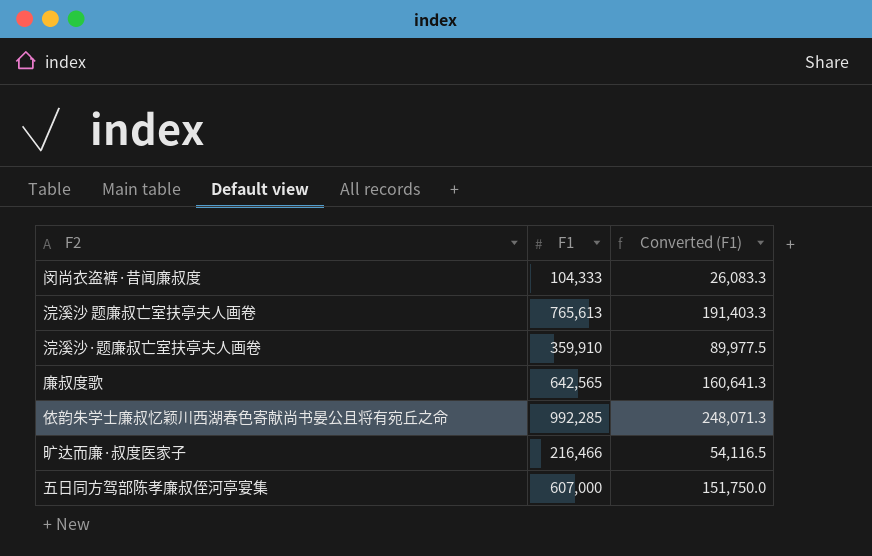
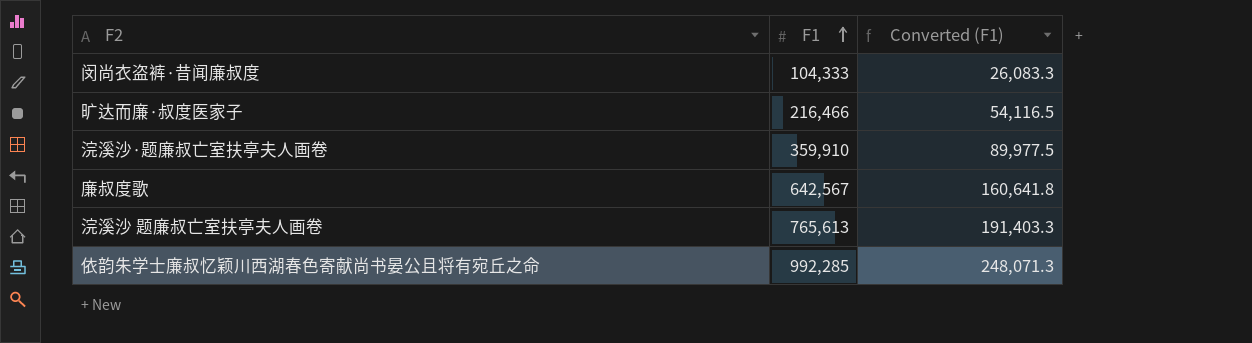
row order: none -> F1 ascending
row 五日同方驾部陈孝廉叔侄河亭宴集: 607,000 | 151,750.0 -> none
廉叔度歌 | F1: 642,565 -> 642,567
廉叔度歌 | Converted (F1): 160,641.3 -> 160,641.8

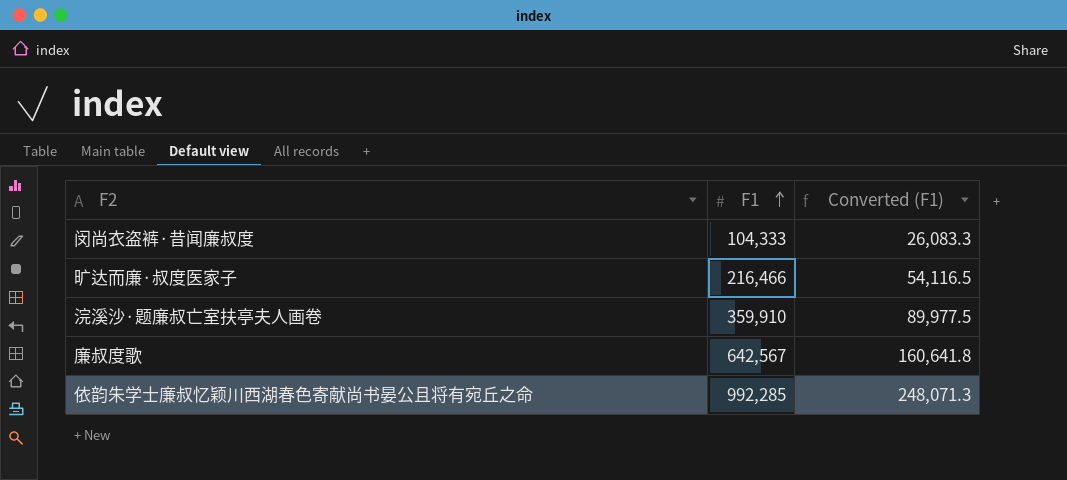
row 浣溪沙 题廉叔亡室扶亭夫人画卷: 765,613 | 191,403.3 -> none

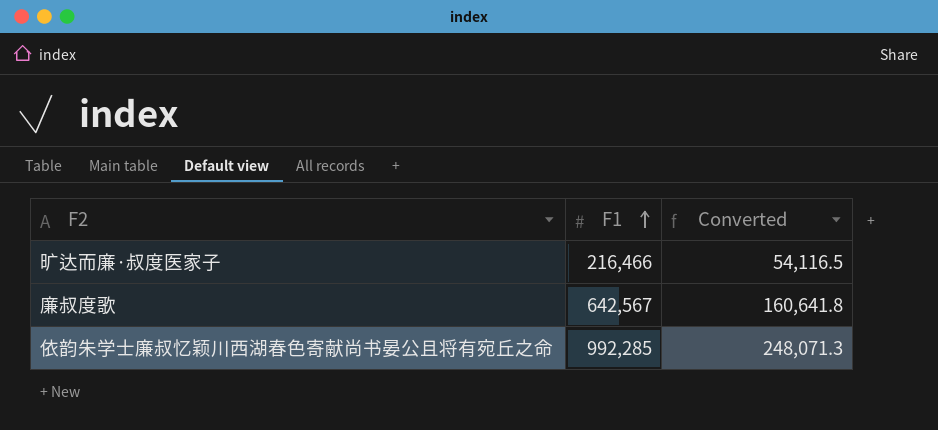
column name: Converted (F1) -> Converted
row 闵尚衣盗裤·昔闻廉叔度: 104,333 | 26,083.3 -> none
row 浣溪沙·题廉叔亡室扶亭夫人画卷: 359,910 | 89,977.5 -> none

